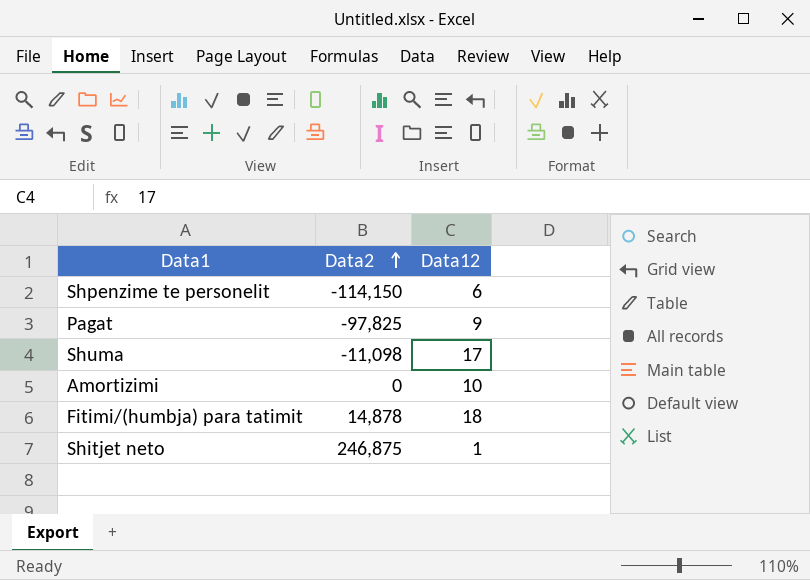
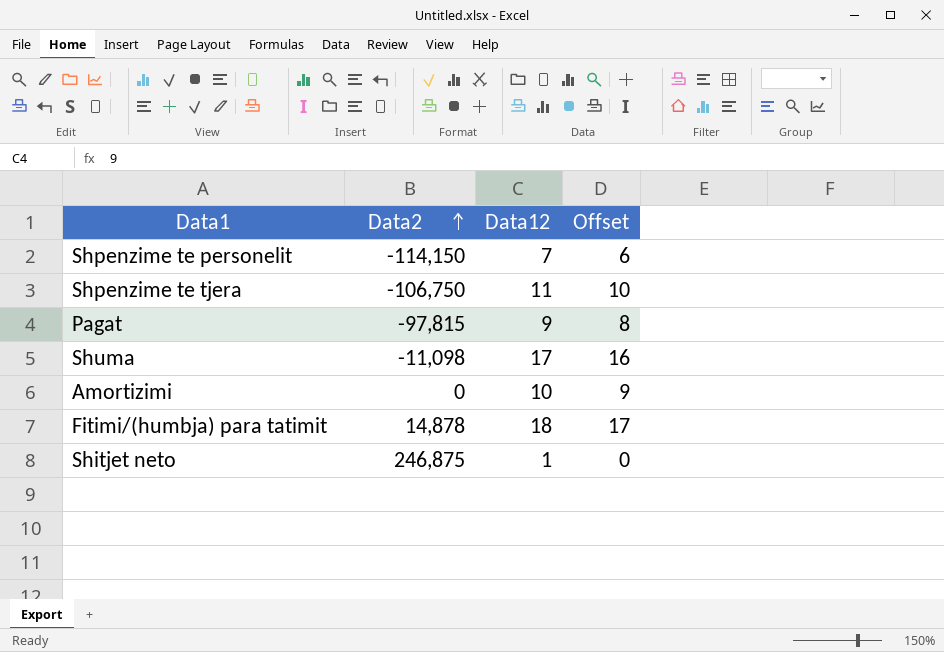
column Offset | formula: none -> [Data12] - 1
Shpenzime te personelit | Data12: 6 -> 7
row Shpenzime te tjera: none -> -106,750 | 11 | 10
Pagat | Data2: -97,825 -> -97,815

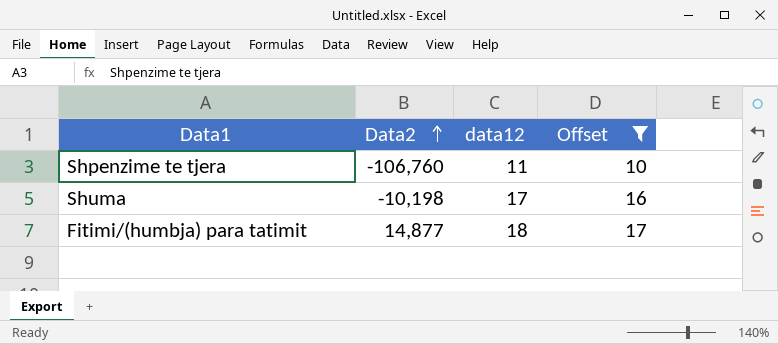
filter: none -> Offset >= 10
column name: Data12 -> data12
Shpenzime te tjera | Data2: -106,750 -> -106,760
Shuma | Data2: -11,098 -> -10,198
Fitimi/(humbja) para tatimit | Data2: 14,878 -> 14,877

